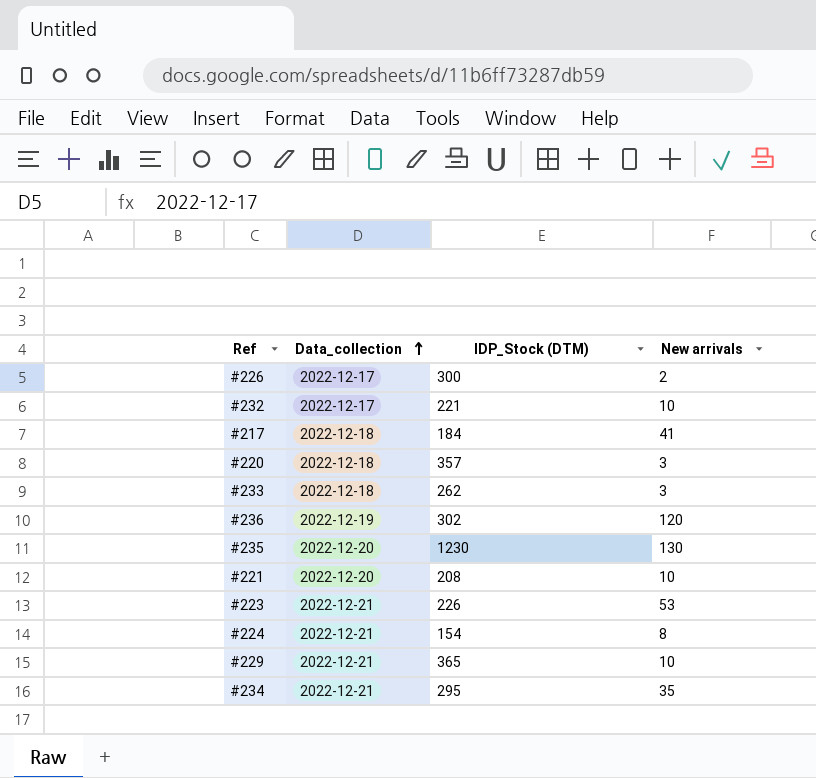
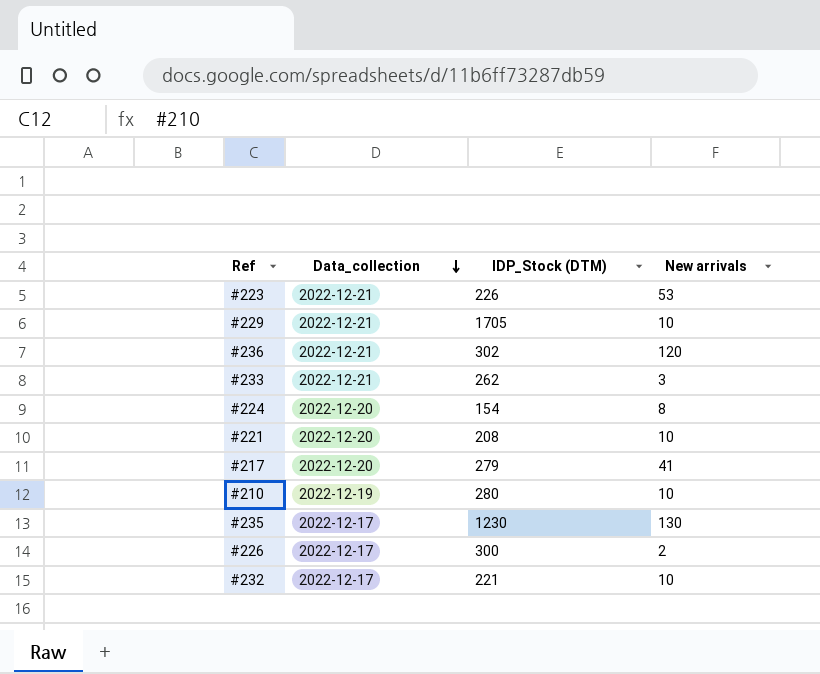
row order: Data_collection ascending -> Data_collection descending
row #220: 2022-12-18 | 357 | 3 -> none
row #234: 2022-12-21 | 295 | 35 -> none
#229 | IDP_Stock (DTM): 365 -> 1705
#236 | Data_collection: 2022-12-19 -> 2022-12-21
#233 | Data_collection: 2022-12-18 -> 2022-12-21
#224 | Data_collection: 2022-12-21 -> 2022-12-20
#217 | Data_collection: 2022-12-18 -> 2022-12-20
#217 | IDP_Stock (DTM): 184 -> 279
row #210: none -> 2022-12-19 | 280 | 10
#235 | Data_collection: 2022-12-20 -> 2022-12-17

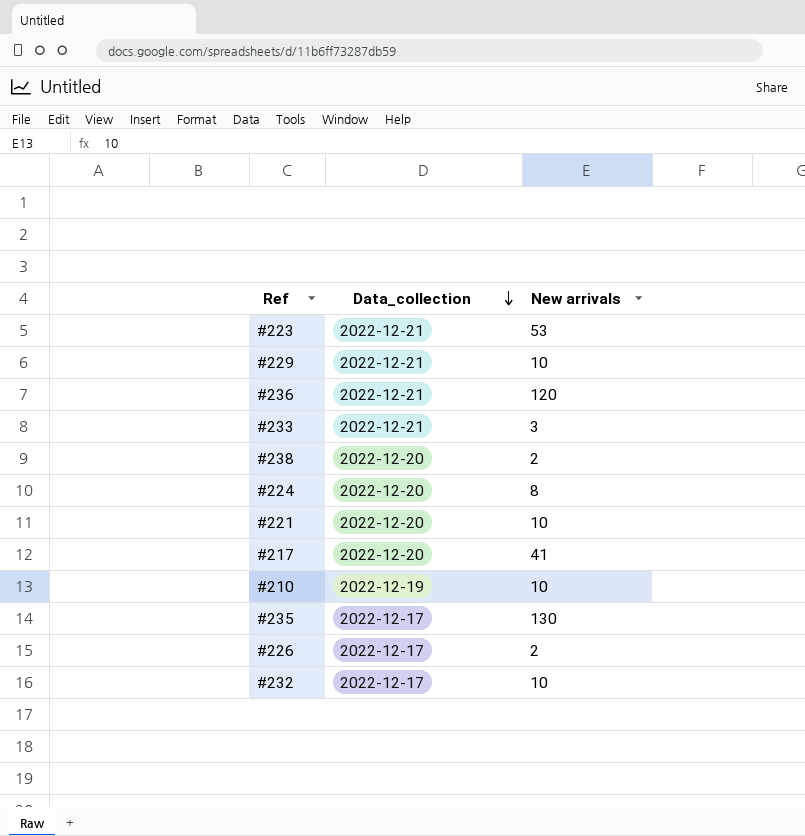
column IDP_Stock (DTM) | position: 3 -> none
row #238: none -> 2022-12-20 | 2

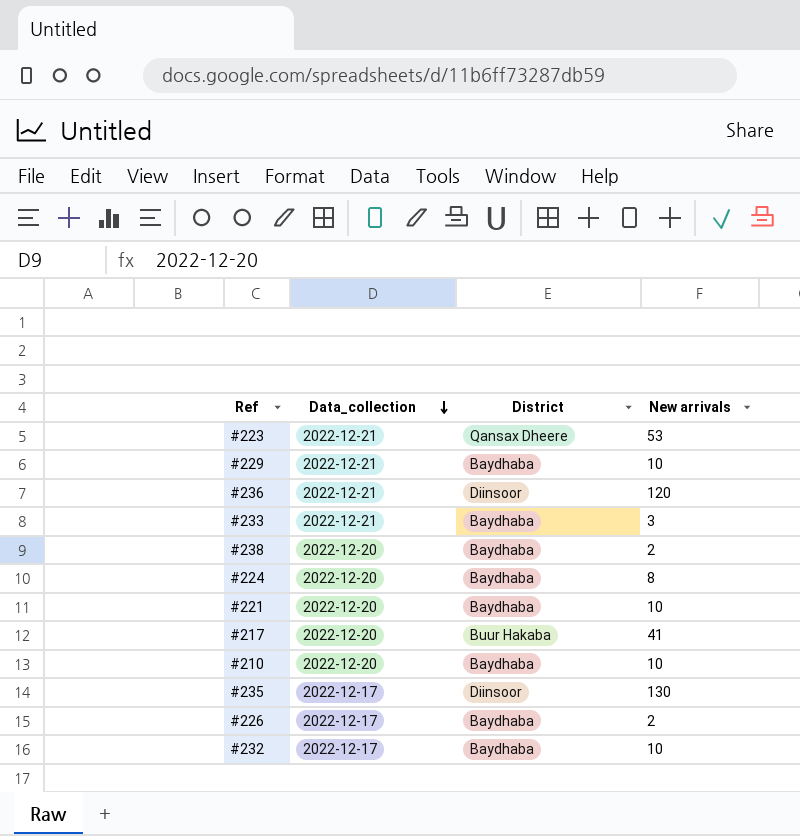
column District | position: none -> 3
#210 | Data_collection: 2022-12-19 -> 2022-12-20

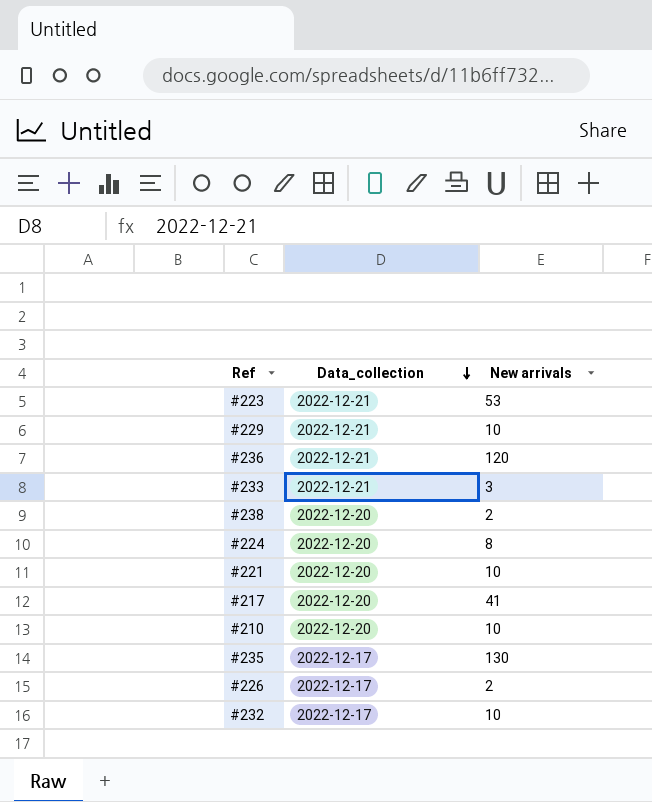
column District | position: 3 -> none

